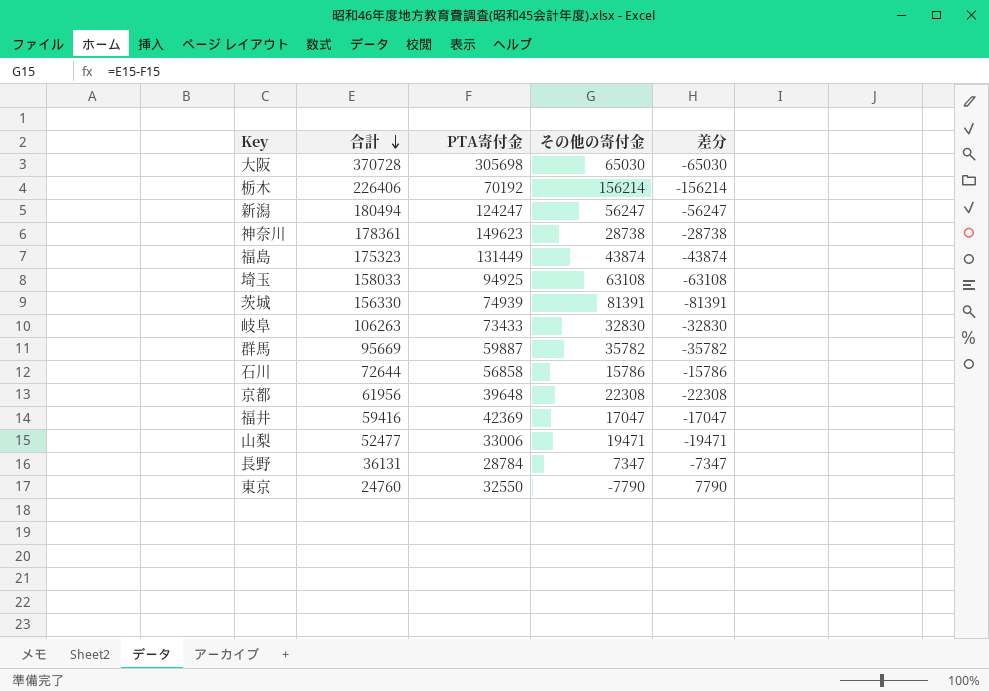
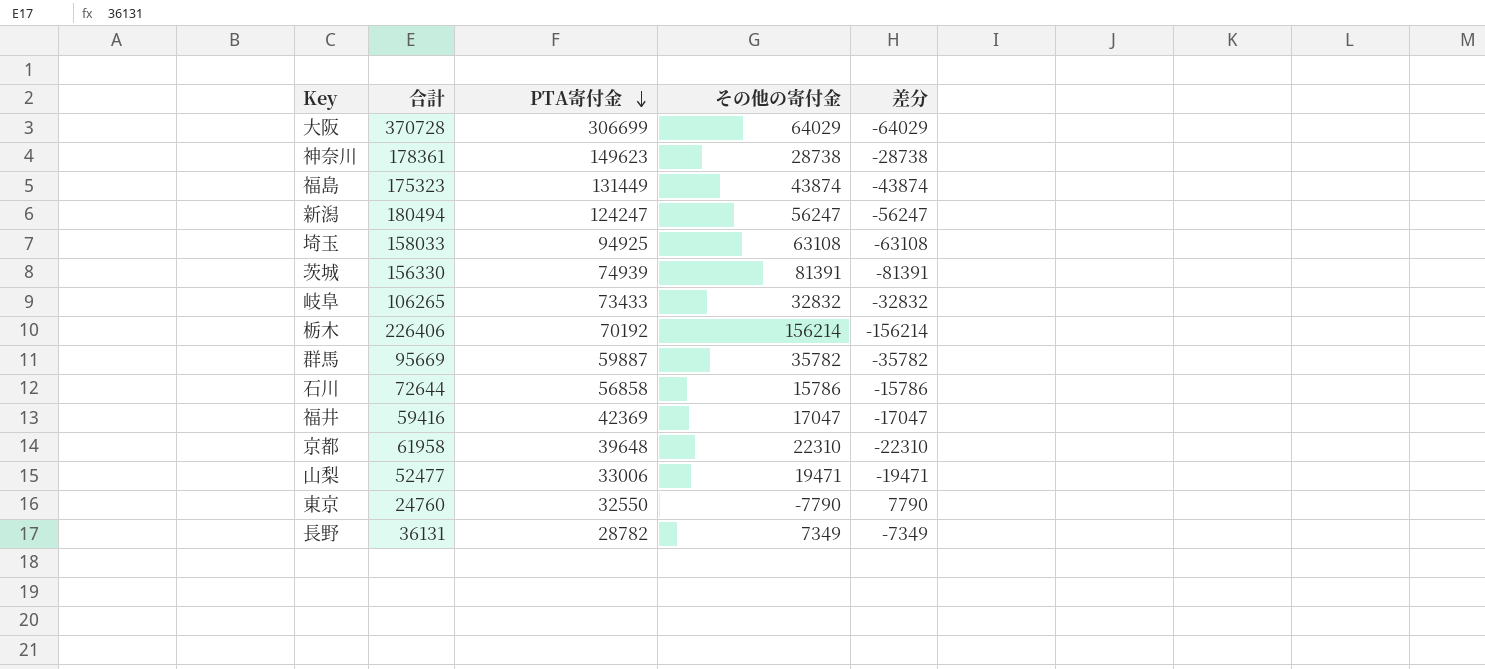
row order: 合計 descending -> PTA寄付金 descending
大阪 | PTA寄付金: 305698 -> 306699
大阪 | その他の寄付金: 65030 -> 64029
大阪 | 差分: -65030 -> -64029
岐阜 | 合計: 106263 -> 106265
岐阜 | その他の寄付金: 32830 -> 32832
岐阜 | 差分: -32830 -> -32832
京都 | 合計: 61956 -> 61958
京都 | その他の寄付金: 22308 -> 22310
京都 | 差分: -22308 -> -22310
長野 | PTA寄付金: 28784 -> 28782
長野 | その他の寄付金: 7347 -> 7349
長野 | 差分: -7347 -> -7349

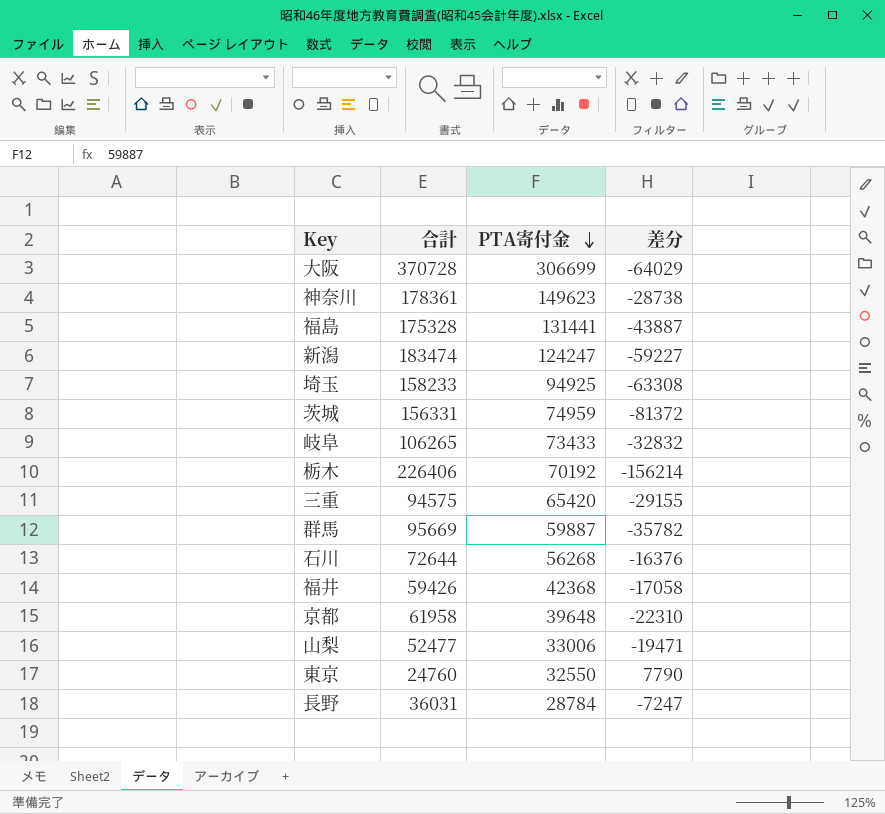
column その他の寄付金 | formula: [合計] - [PTA寄付金] -> none
福島 | 合計: 175323 -> 175328
福島 | PTA寄付金: 131449 -> 131441
福島 | 差分: -43874 -> -43887
新潟 | 合計: 180494 -> 183474
新潟 | 差分: -56247 -> -59227
埼玉 | 合計: 158033 -> 158233
埼玉 | 差分: -63108 -> -63308
茨城 | 合計: 156330 -> 156331
茨城 | PTA寄付金: 74939 -> 74959
茨城 | 差分: -81391 -> -81372
row 三重: none -> 94575 | 65420 | -29155
石川 | PTA寄付金: 56858 -> 56268
石川 | 差分: -15786 -> -16376
福井 | 合計: 59416 -> 59426
福井 | PTA寄付金: 42369 -> 42368
福井 | 差分: -17047 -> -17058
長野 | 合計: 36131 -> 36031
長野 | PTA寄付金: 28782 -> 28784
長野 | 差分: -7349 -> -7247

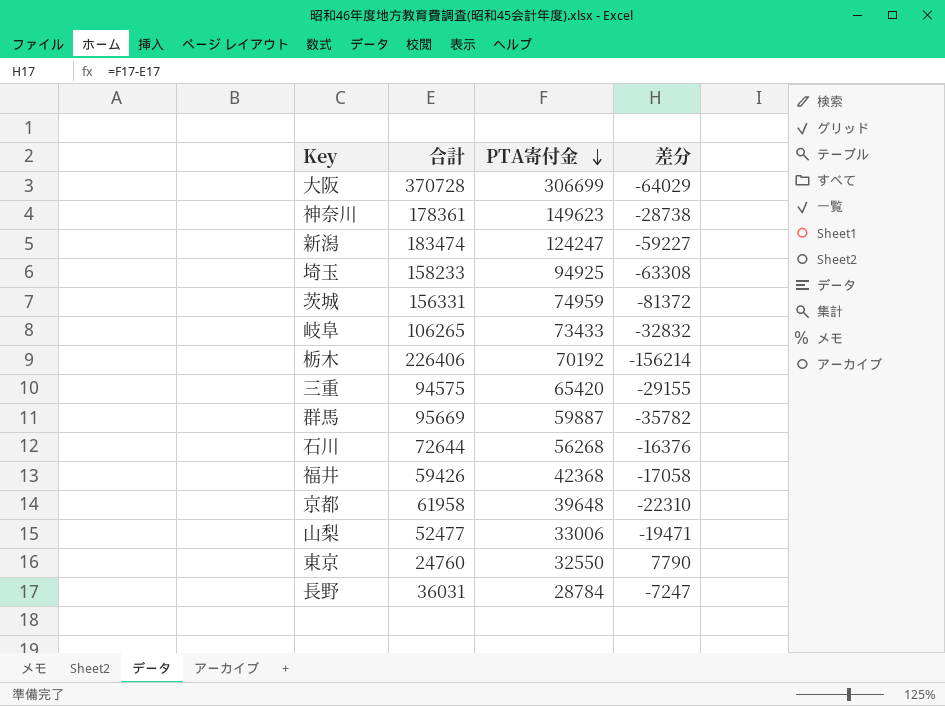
row 福島: 175328 | 131441 | -43887 -> none

